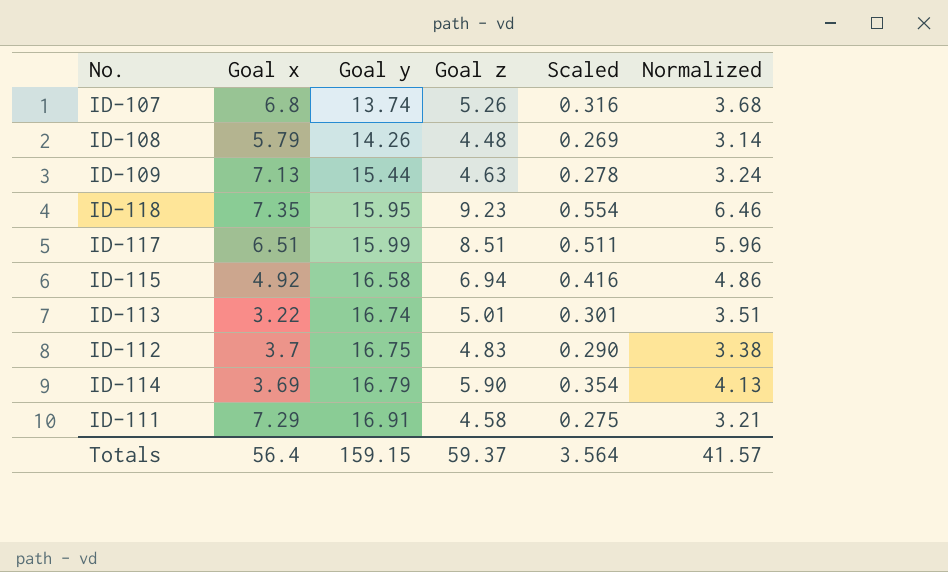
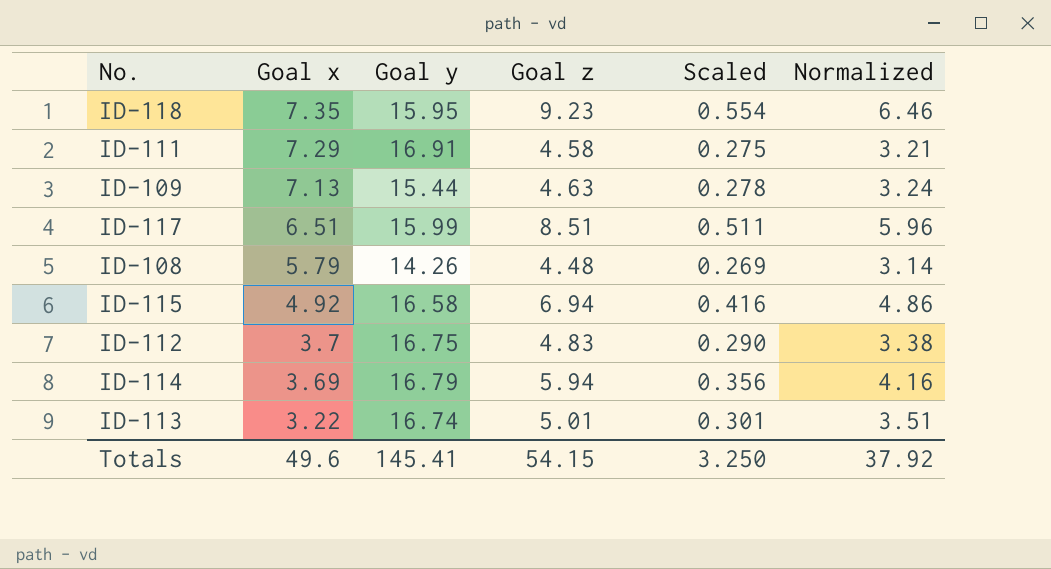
row order: Goal y ascending -> Goal x descending
row ID-107: 6.8 | 13.74 | 5.26 | 0.316 | 3.68 -> none
ID-114 | Goal z: 5.90 -> 5.94
ID-114 | Scaled: 0.354 -> 0.356
ID-114 | Normalized: 4.13 -> 4.16
Totals | Goal x: 56.4 -> 49.6
Totals | Goal y: 159.15 -> 145.41
Totals | Goal z: 59.37 -> 54.15
Totals | Scaled: 3.564 -> 3.250
Totals | Normalized: 41.57 -> 37.92

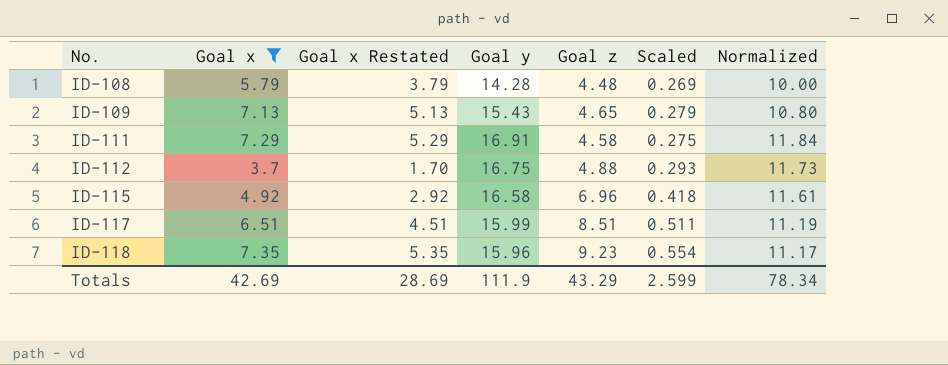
filter: none -> Goal x >= 3.7
row order: Goal x descending -> No. ascending
column Goal x Restated | formula: none -> [Goal x] - 2
column Normalized | formula: [Goal z] * 0.7 -> [Goal y] * 0.7
ID-108 | Goal y: 14.26 -> 14.28
ID-109 | Goal y: 15.44 -> 15.43
ID-109 | Goal z: 4.63 -> 4.65
ID-109 | Scaled: 0.278 -> 0.279
ID-112 | Goal z: 4.83 -> 4.88
ID-112 | Scaled: 0.290 -> 0.293
ID-115 | Goal z: 6.94 -> 6.96
ID-115 | Scaled: 0.416 -> 0.418
ID-118 | Goal y: 15.95 -> 15.96
Totals | Goal x: 49.6 -> 42.69
Totals | Goal y: 145.41 -> 111.9
Totals | Goal z: 54.15 -> 43.29
Totals | Scaled: 3.250 -> 2.599
Totals | Normalized: 37.92 -> 78.34

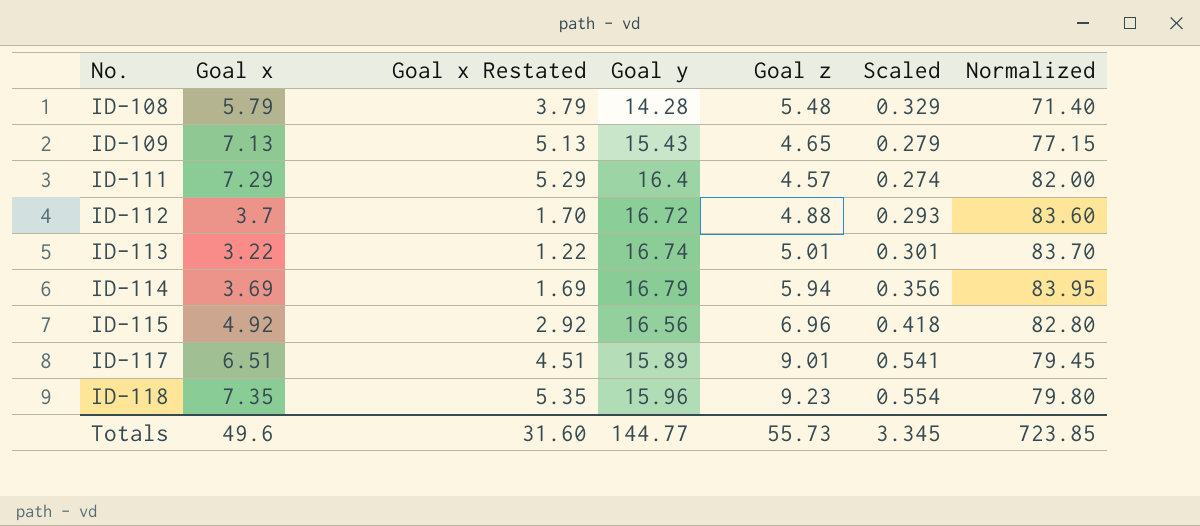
filter: Goal x >= 3.7 -> none
column Normalized | formula: [Goal y] * 0.7 -> [Goal y] * 5
ID-108 | Goal z: 4.48 -> 5.48
ID-108 | Scaled: 0.269 -> 0.329
ID-111 | Goal y: 16.91 -> 16.4
ID-111 | Goal z: 4.58 -> 4.57
ID-111 | Scaled: 0.275 -> 0.274
ID-112 | Goal y: 16.75 -> 16.72
ID-115 | Goal y: 16.58 -> 16.56
ID-117 | Goal y: 15.99 -> 15.89
ID-117 | Goal z: 8.51 -> 9.01
ID-117 | Scaled: 0.511 -> 0.541
Totals | Goal x: 42.69 -> 49.6
Totals | Goal x Restated: 28.69 -> 31.60
Totals | Goal y: 111.9 -> 144.77
Totals | Goal z: 43.29 -> 55.73
Totals | Scaled: 2.599 -> 3.345
Totals | Normalized: 78.34 -> 723.85

